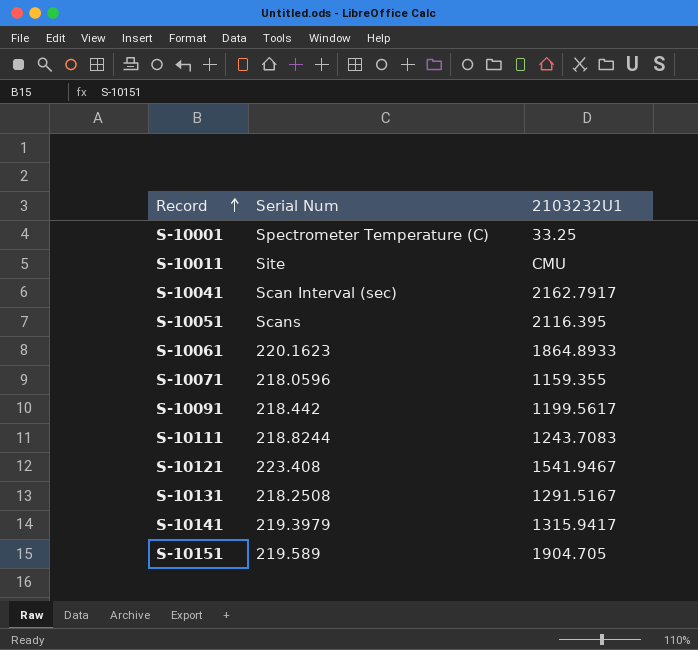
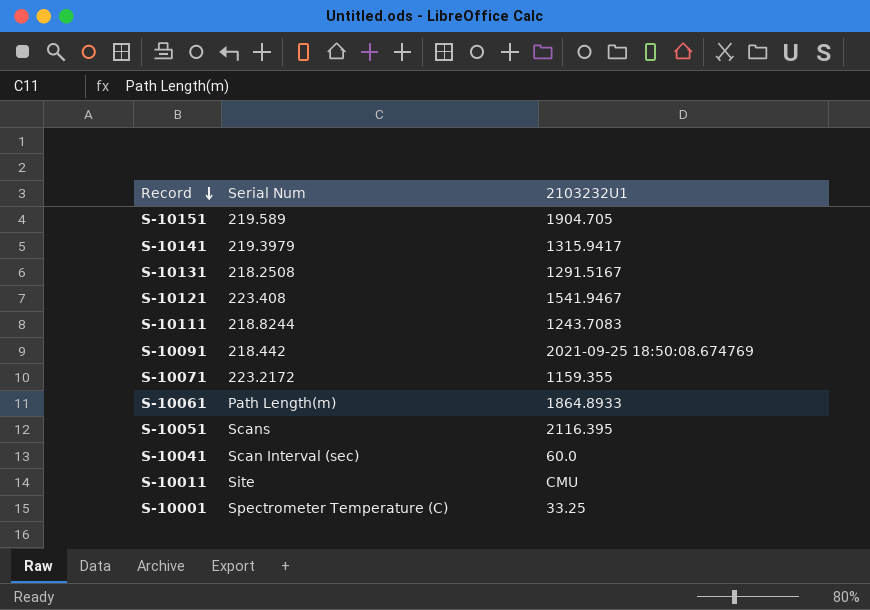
row order: Record ascending -> Record descending
S-10091 | 2103232U1: 1199.5617 -> 2021-09-25 18:50:08.674769
S-10071 | Serial Num: 218.0596 -> 223.2172
S-10061 | Serial Num: 220.1623 -> Path Length(m)
S-10041 | 2103232U1: 2162.7917 -> 60.0

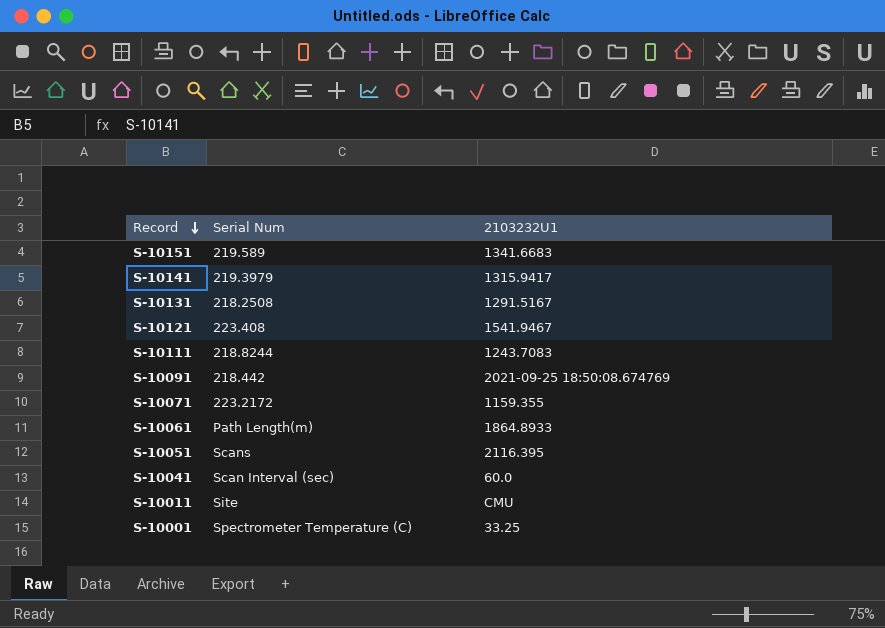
S-10151 | 2103232U1: 1904.705 -> 1341.6683

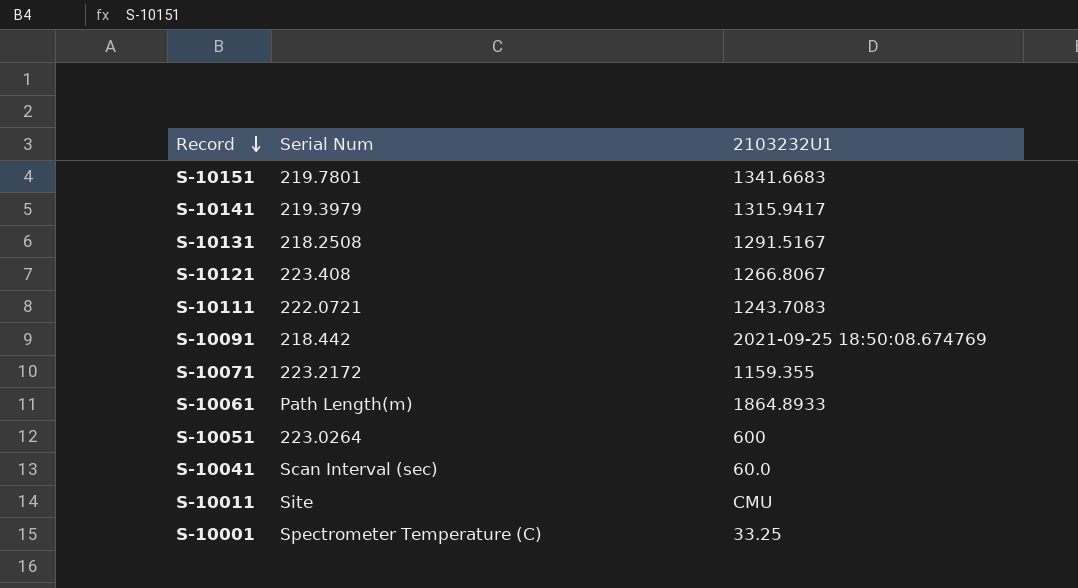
S-10151 | Serial Num: 219.589 -> 219.7801
S-10121 | 2103232U1: 1541.9467 -> 1266.8067
S-10111 | Serial Num: 218.8244 -> 222.0721
S-10051 | Serial Num: Scans -> 223.0264
S-10051 | 2103232U1: 2116.395 -> 600

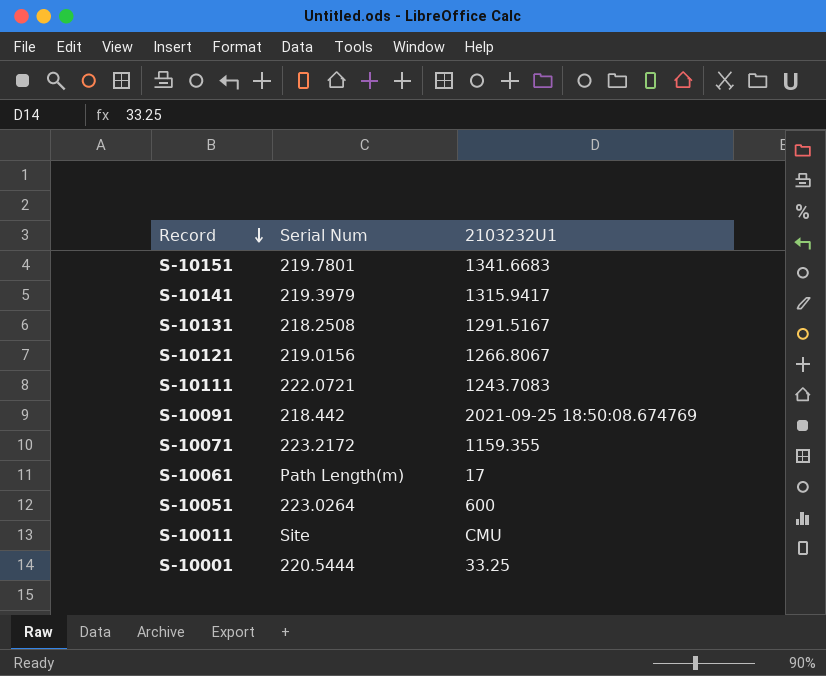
row S-10041: Scan Interval (sec) | 60.0 -> none
S-10121 | Serial Num: 223.408 -> 219.0156
S-10061 | 2103232U1: 1864.8933 -> 17
S-10001 | Serial Num: Spectrometer Temperature (C) -> 220.5444

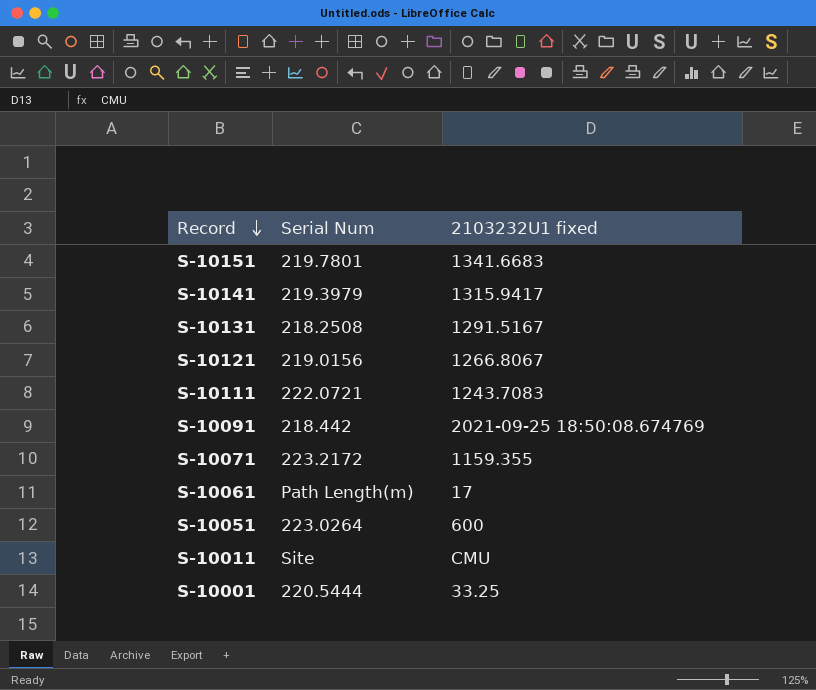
column name: 2103232U1 -> 2103232U1 fixed

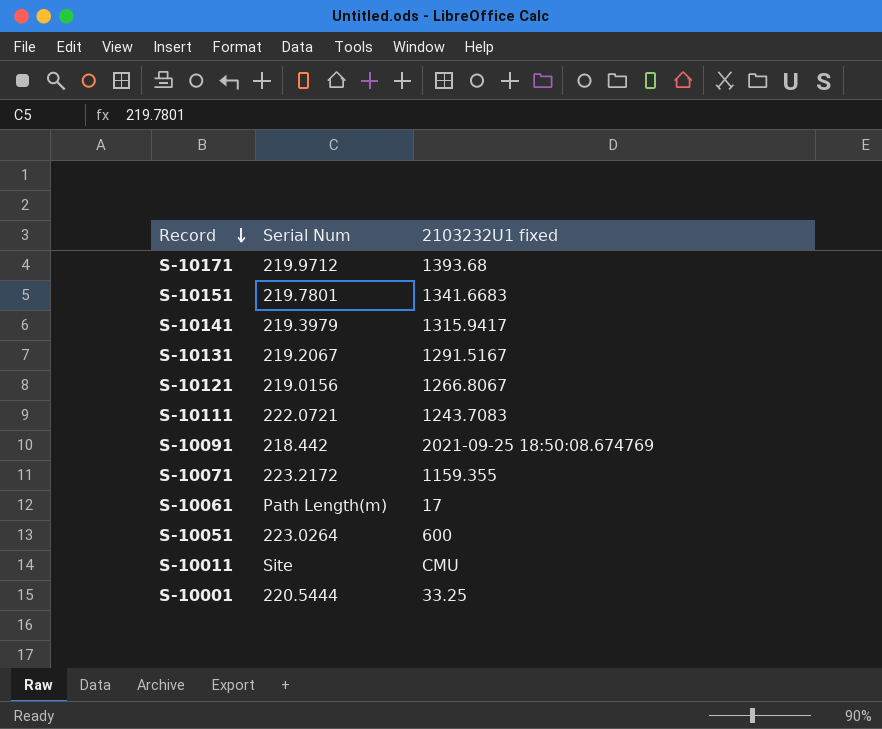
row S-10171: none -> 219.9712 | 1393.68
S-10131 | Serial Num: 218.2508 -> 219.2067

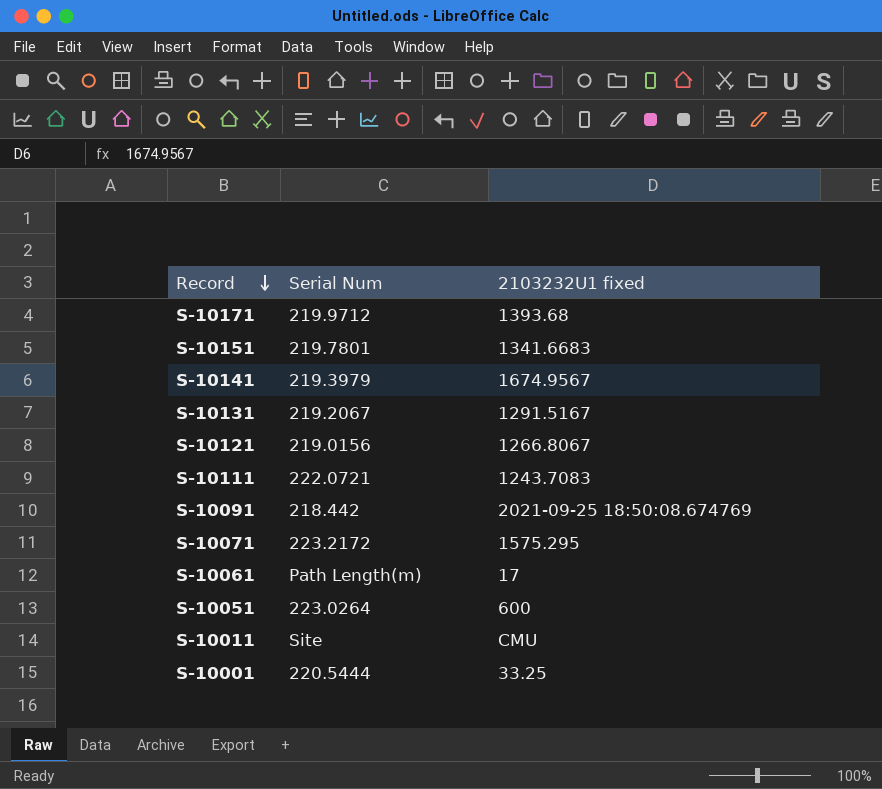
S-10141 | 2103232U1 fixed: 1315.9417 -> 1674.9567
S-10071 | 2103232U1 fixed: 1159.355 -> 1575.295

